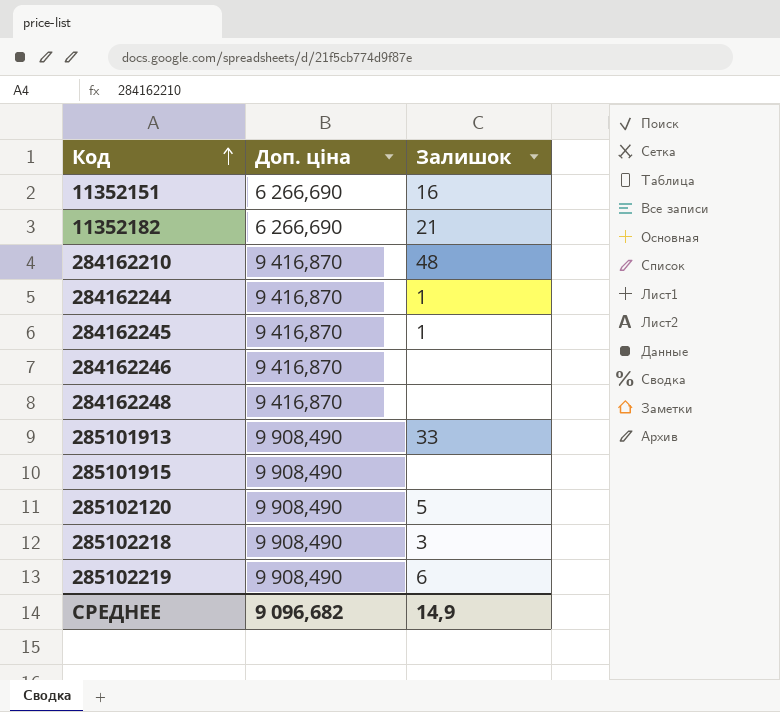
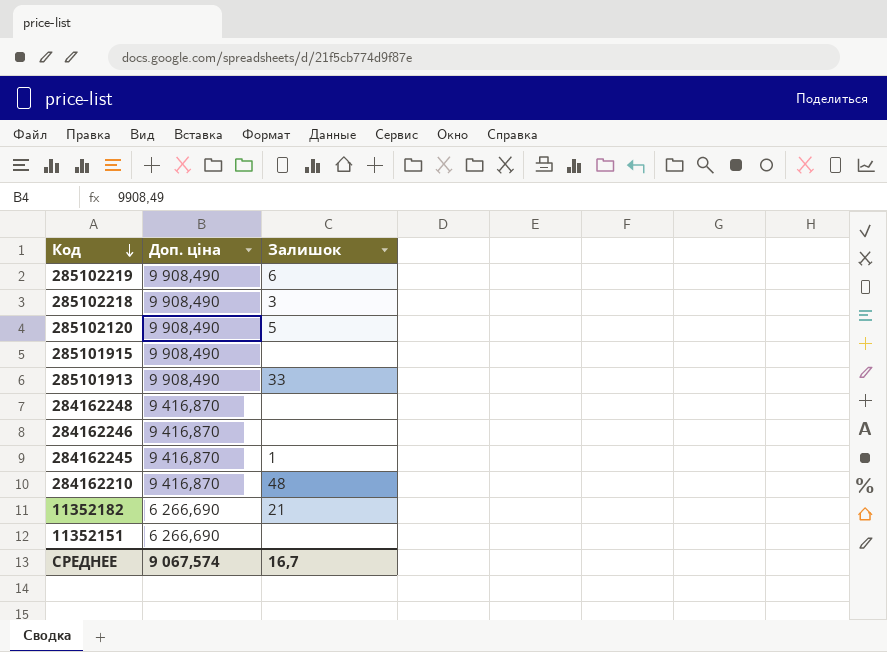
row order: Код ascending -> Код descending
row 284162244: 9 416,870 | 1 -> none
11352151 | Залишок: 16 -> none
СРЕДНЕЕ | Доп. ціна: 9 096,682 -> 9 067,574
СРЕДНЕЕ | Залишок: 14,9 -> 16,7

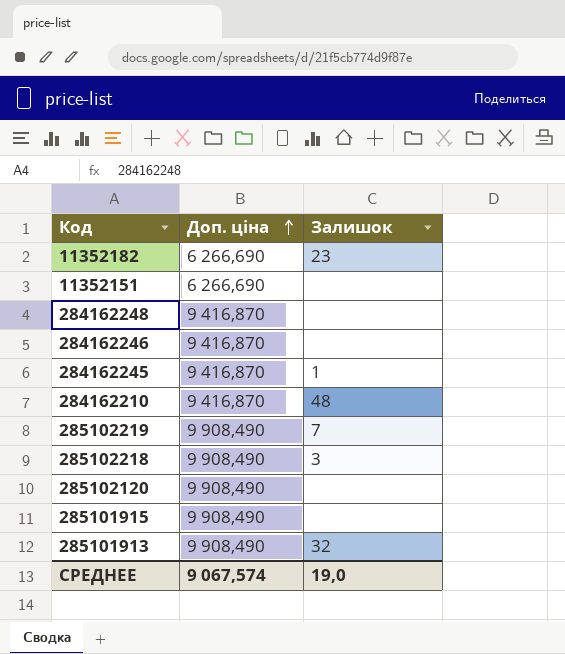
row order: Код descending -> Доп. ціна ascending
11352182 | Залишок: 21 -> 23
285102219 | Залишок: 6 -> 7
285102120 | Залишок: 5 -> none
285101913 | Залишок: 33 -> 32
СРЕДНЕЕ | Залишок: 16,7 -> 19,0

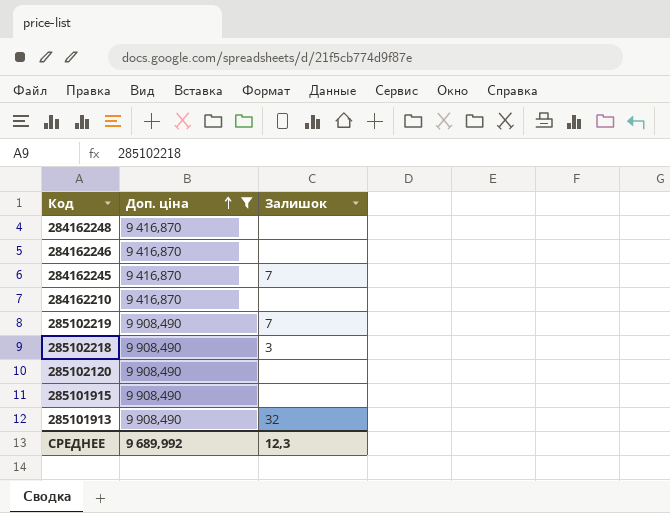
filter: none -> Доп. ціна != 6 266,690
284162245 | Залишок: 1 -> 7
284162210 | Залишок: 48 -> none
СРЕДНЕЕ | Доп. ціна: 9 067,574 -> 9 689,992
СРЕДНЕЕ | Залишок: 19,0 -> 12,3

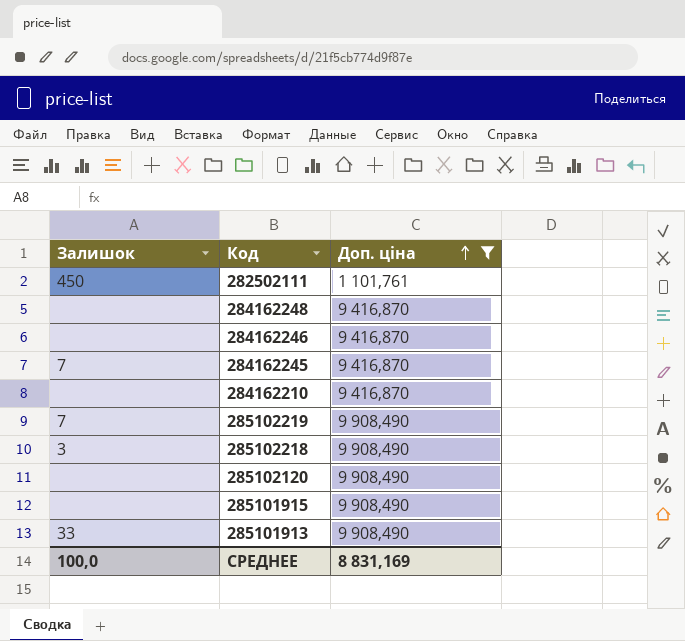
column Залишок | position: 3 -> 1
row 282502111: none -> 450 | 1 101,761
285101913 | Залишок: 32 -> 33
СРЕДНЕЕ | Залишок: 12,3 -> 100,0
СРЕДНЕЕ | Доп. ціна: 9 689,992 -> 8 831,169

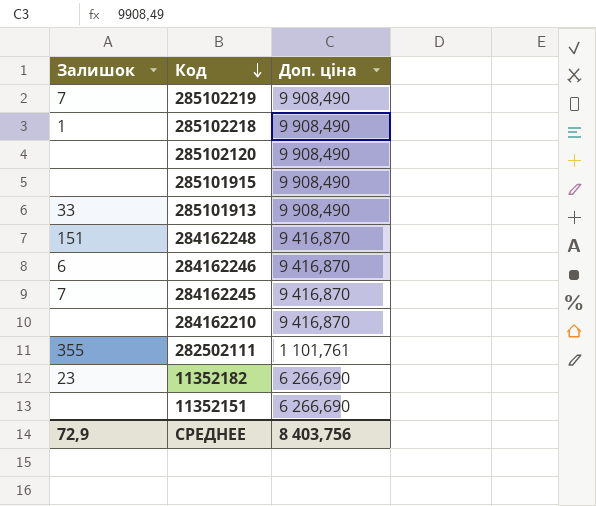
filter: Доп. ціна != 6 266,690 -> none
row order: Доп. ціна ascending -> Код descending
285102218 | Залишок: 3 -> 1
284162248 | Залишок: none -> 151
284162246 | Залишок: none -> 6
282502111 | Залишок: 450 -> 355
СРЕДНЕЕ | Залишок: 100,0 -> 72,9
СРЕДНЕЕ | Доп. ціна: 8 831,169 -> 8 403,756

